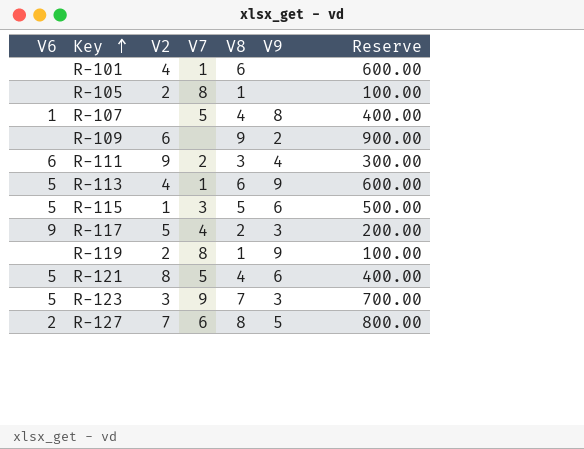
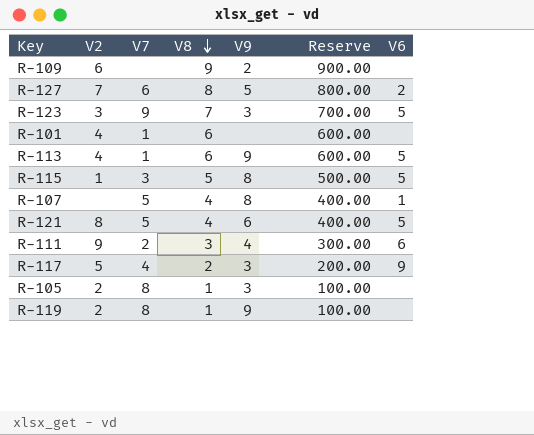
row order: Key ascending -> V8 descending
column V6 | position: 1 -> 7
R-115 | V9: 6 -> 8
R-105 | V9: none -> 3

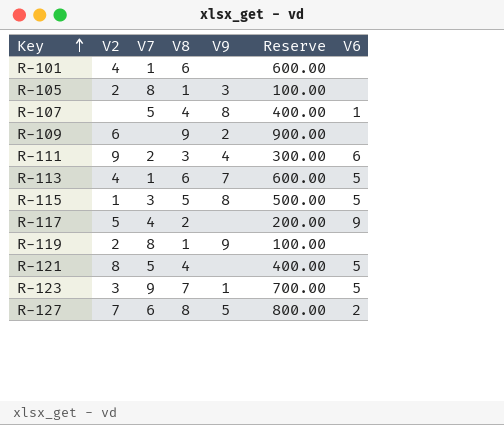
row order: V8 descending -> Key ascending
R-113 | V9: 9 -> 7
R-117 | V9: 3 -> none
R-121 | V9: 6 -> none
R-123 | V9: 3 -> 1

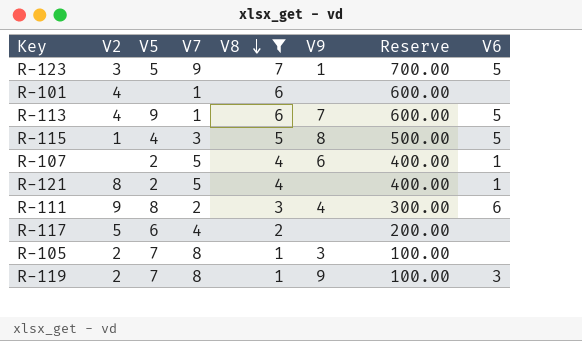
filter: none -> V8 <= 7
row order: Key ascending -> V8 descending
column V5 | position: none -> 3
R-107 | V9: 8 -> 6
R-121 | V6: 5 -> 1
R-117 | V6: 9 -> none
R-119 | V6: none -> 3

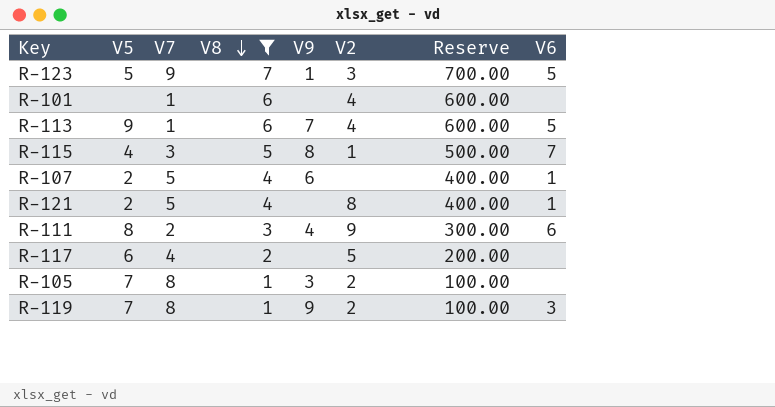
column V2 | position: 2 -> 6
R-115 | V6: 5 -> 7

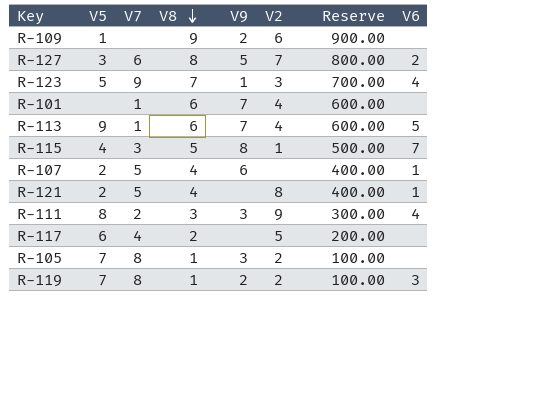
filter: V8 <= 7 -> none
R-123 | V6: 5 -> 4
R-101 | V9: none -> 7
R-111 | V9: 4 -> 3
R-111 | V6: 6 -> 4
R-119 | V9: 9 -> 2

